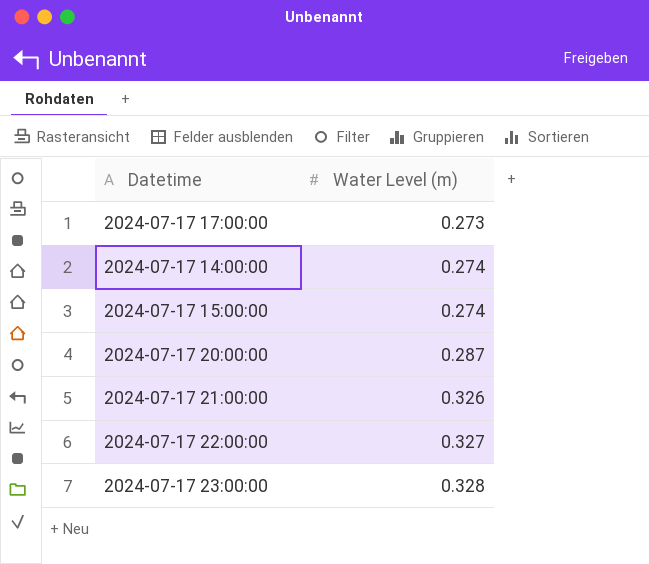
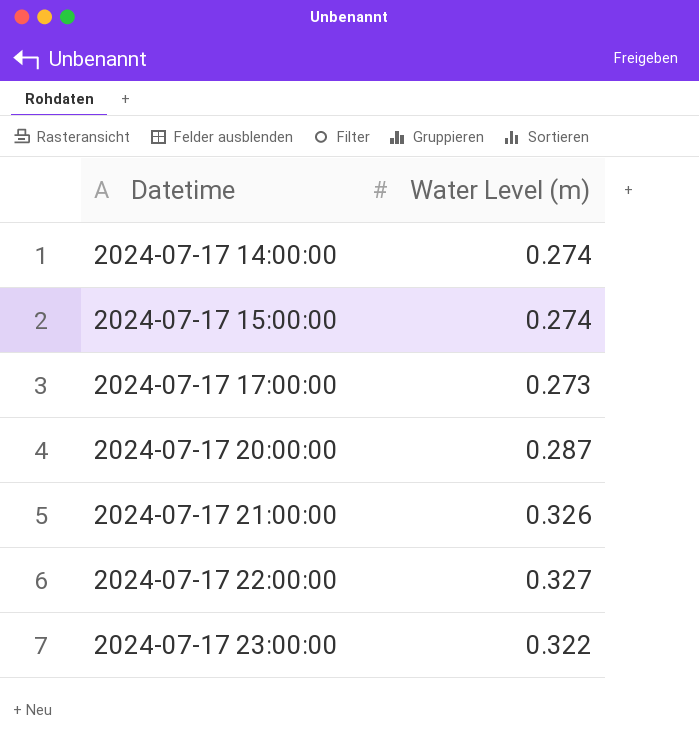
row order: Water Level (m) ascending -> Datetime ascending
2024-07-17 23:00:00 | Water Level (m): 0.328 -> 0.322

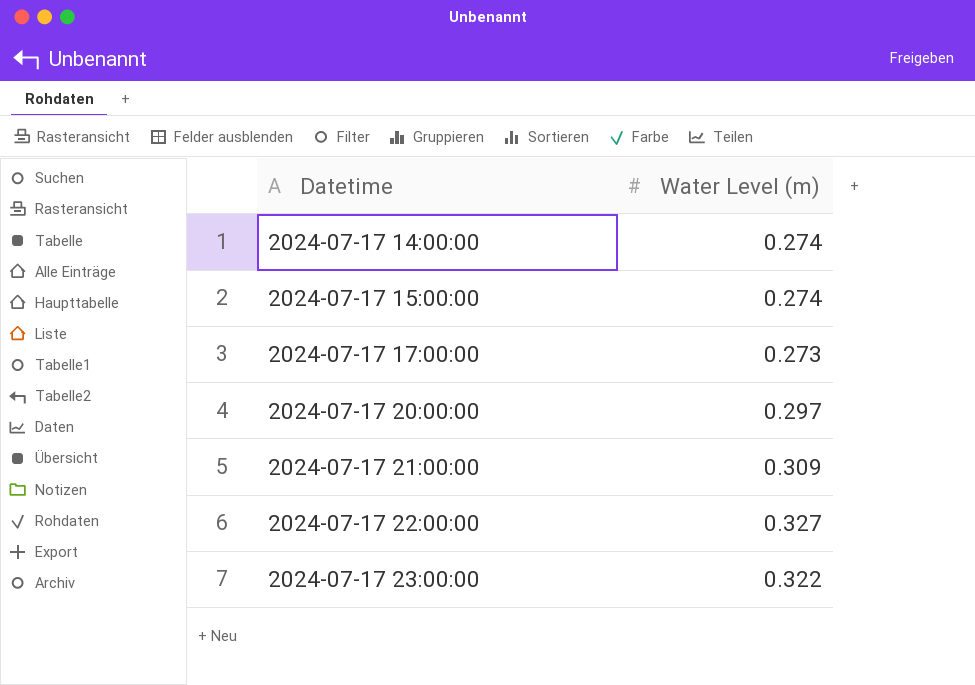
2024-07-17 20:00:00 | Water Level (m): 0.287 -> 0.297
2024-07-17 21:00:00 | Water Level (m): 0.326 -> 0.309

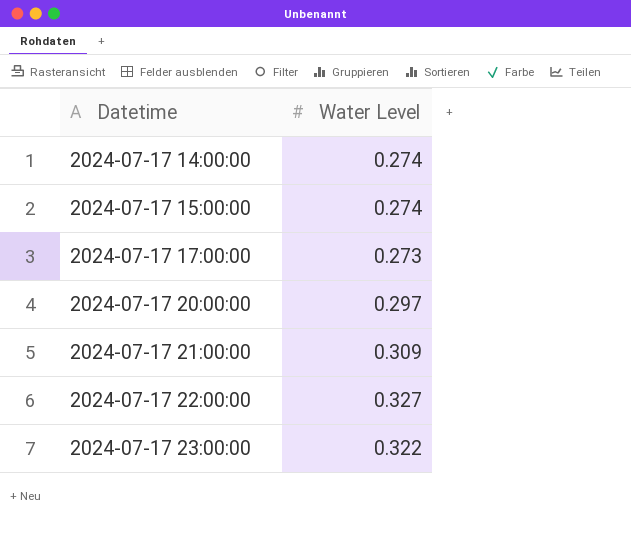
column name: Water Level (m) -> Water Level

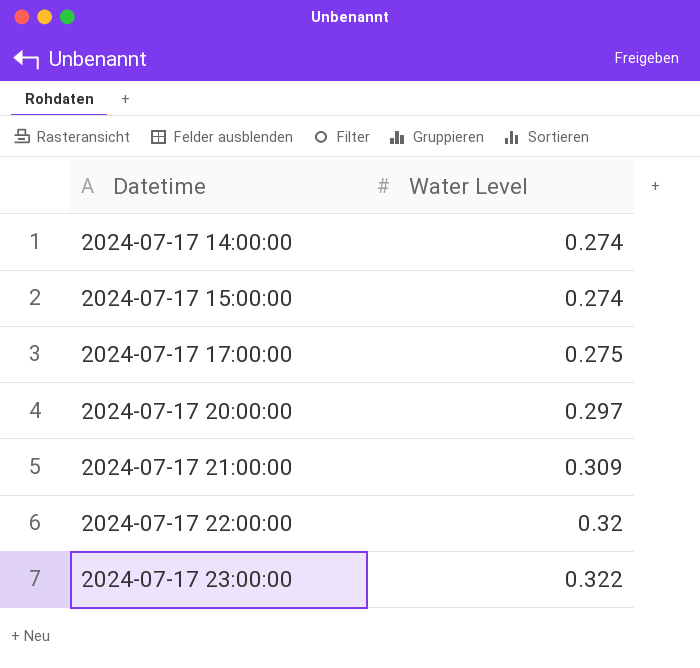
2024-07-17 17:00:00 | Water Level: 0.273 -> 0.275
2024-07-17 22:00:00 | Water Level: 0.327 -> 0.32

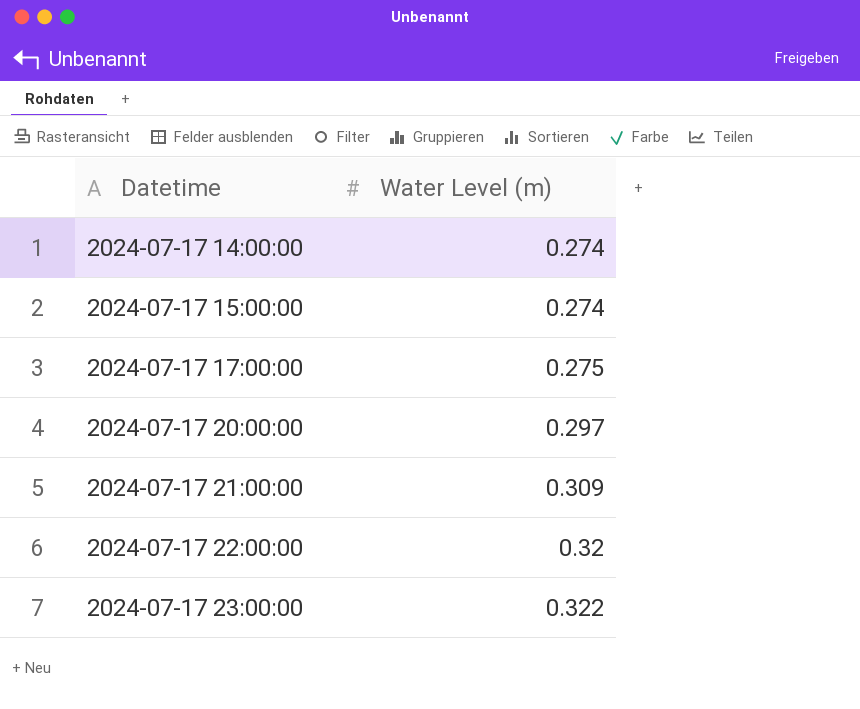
column name: Water Level -> Water Level (m)

